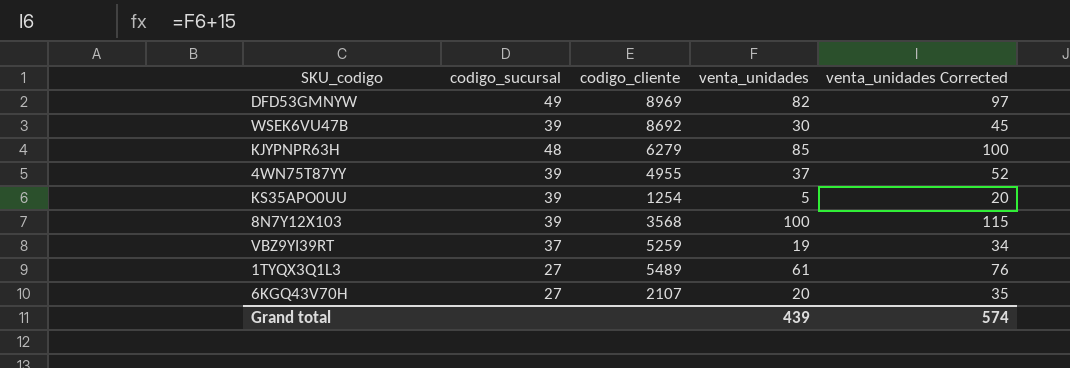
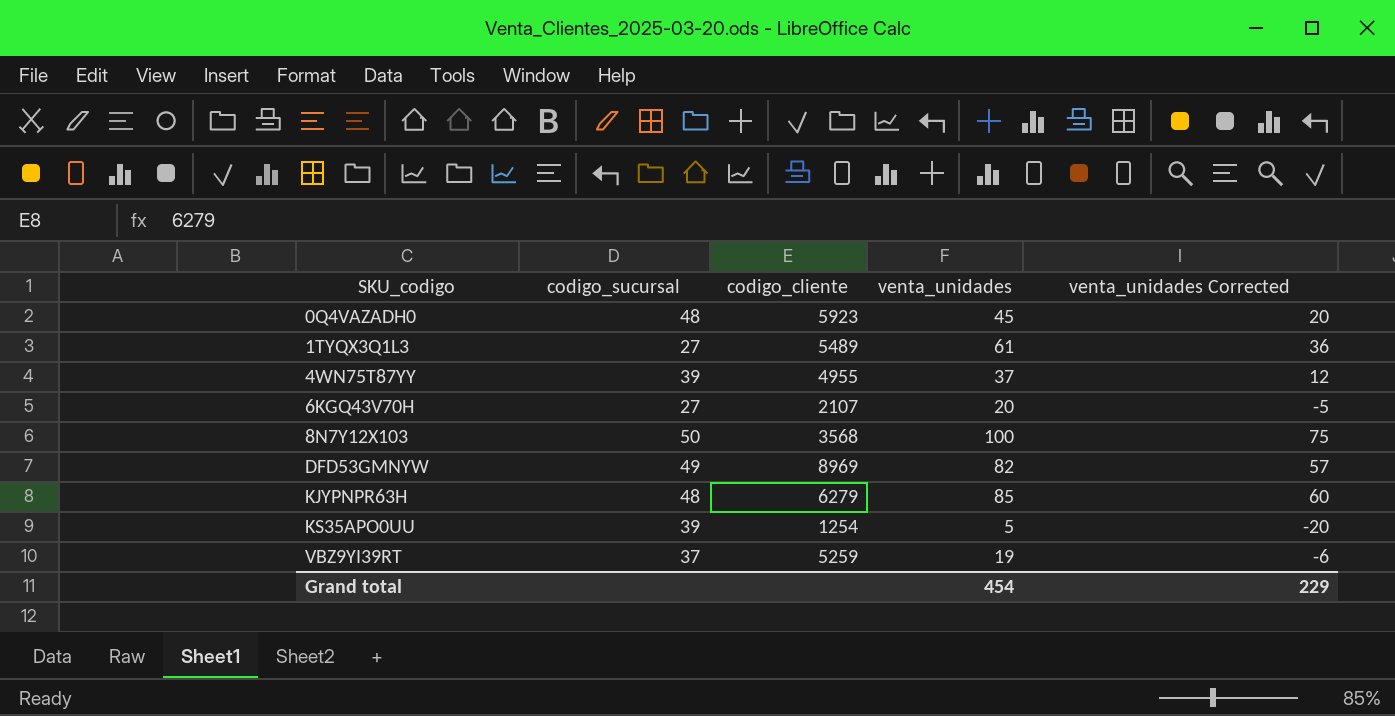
row order: none -> SKU_codigo ascending
column venta_unidades Corrected | formula: [venta_unidades] + 15 -> [venta_unidades] - 25
row WSEK6VU47B: 39 | 8692 | 30 | 45 -> none
row 0Q4VAZADH0: none -> 48 | 5923 | 45 | 20
8N7Y12X103 | codigo_sucursal: 39 -> 50
Grand total | venta_unidades: 439 -> 454
Grand total | venta_unidades Corrected: 574 -> 229

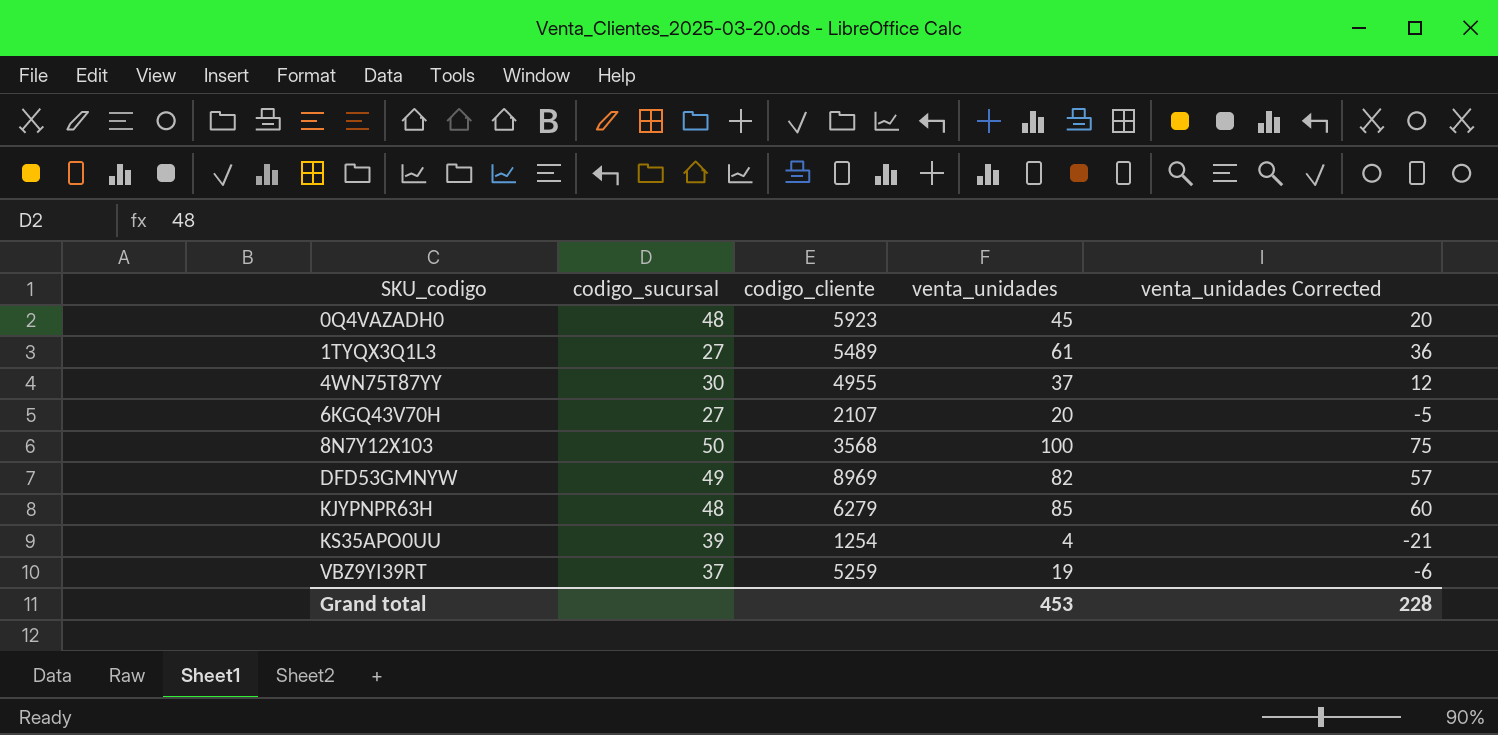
4WN75T87YY | codigo_sucursal: 39 -> 30
KS35APO0UU | venta_unidades: 5 -> 4
KS35APO0UU | venta_unidades Corrected: -20 -> -21
Grand total | venta_unidades: 454 -> 453
Grand total | venta_unidades Corrected: 229 -> 228

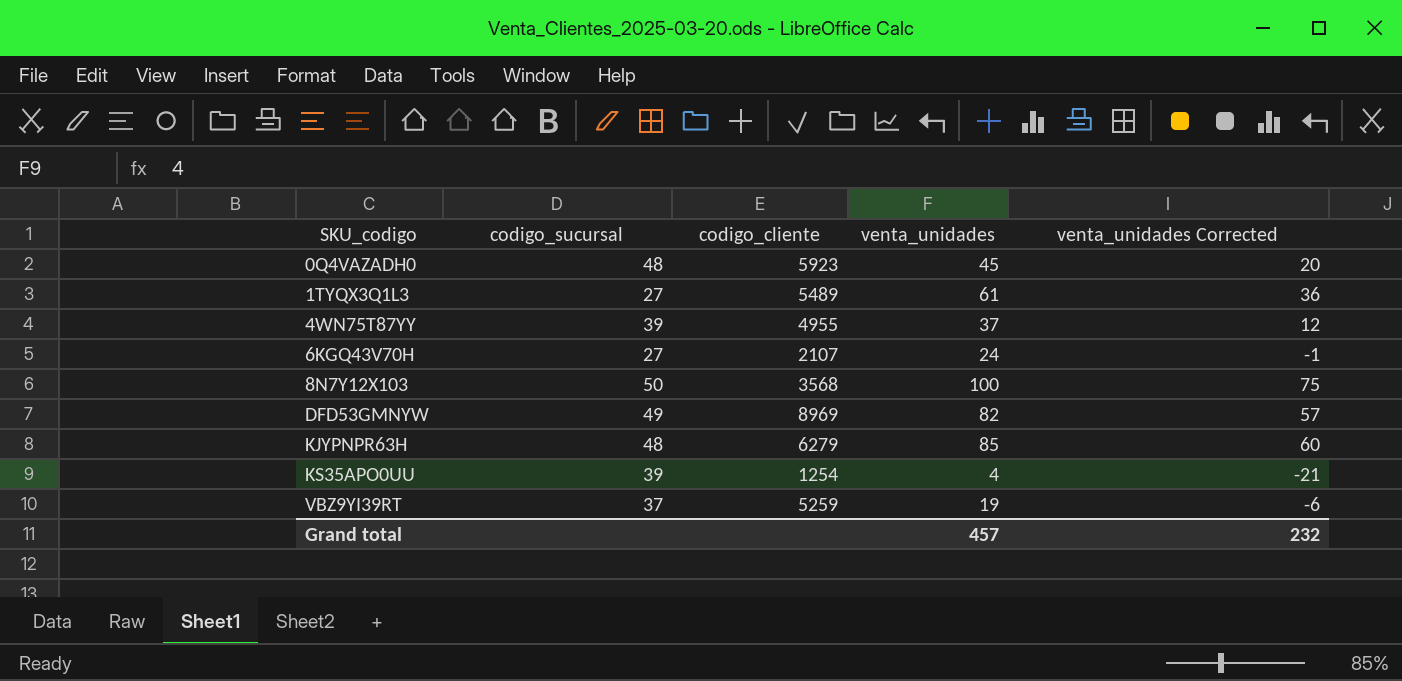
4WN75T87YY | codigo_sucursal: 30 -> 39
6KGQ43V70H | venta_unidades: 20 -> 24
6KGQ43V70H | venta_unidades Corrected: -5 -> -1
Grand total | venta_unidades: 453 -> 457
Grand total | venta_unidades Corrected: 228 -> 232

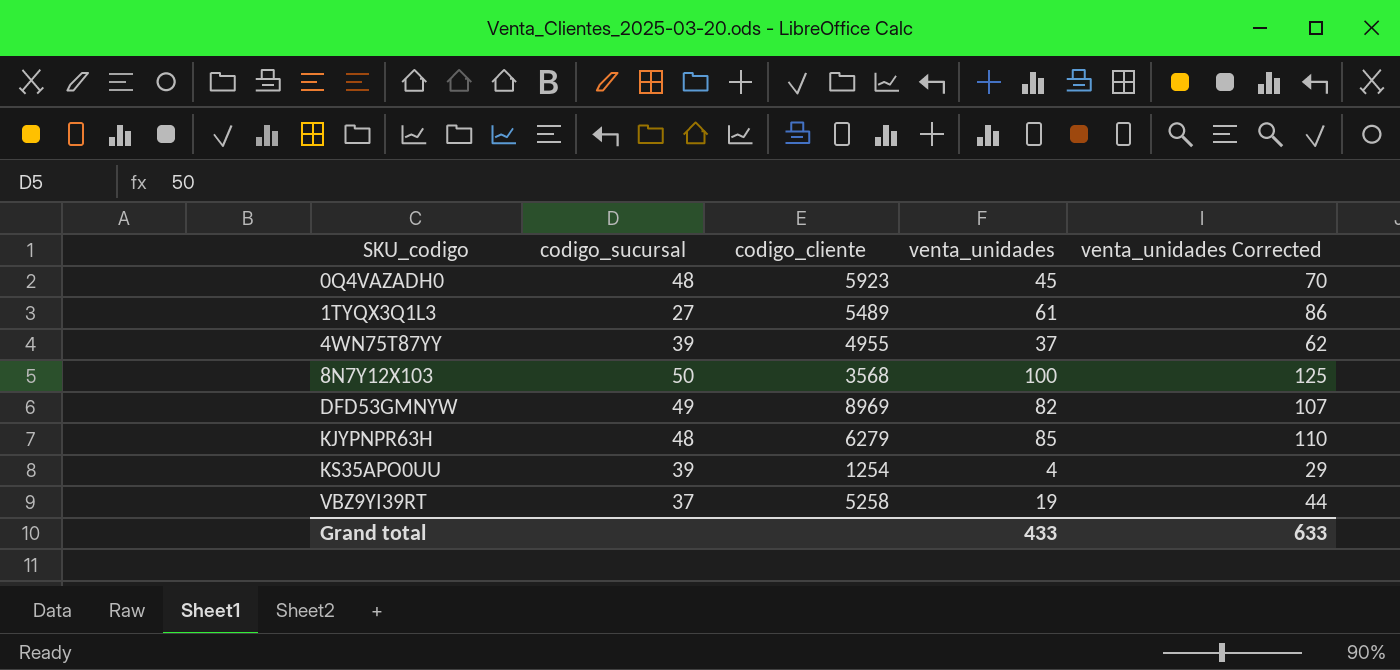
column venta_unidades Corrected | formula: [venta_unidades] - 25 -> [venta_unidades] + 25
row 6KGQ43V70H: 27 | 2107 | 24 | -1 -> none
VBZ9YI39RT | codigo_cliente: 5259 -> 5258
Grand total | venta_unidades: 457 -> 433
Grand total | venta_unidades Corrected: 232 -> 633

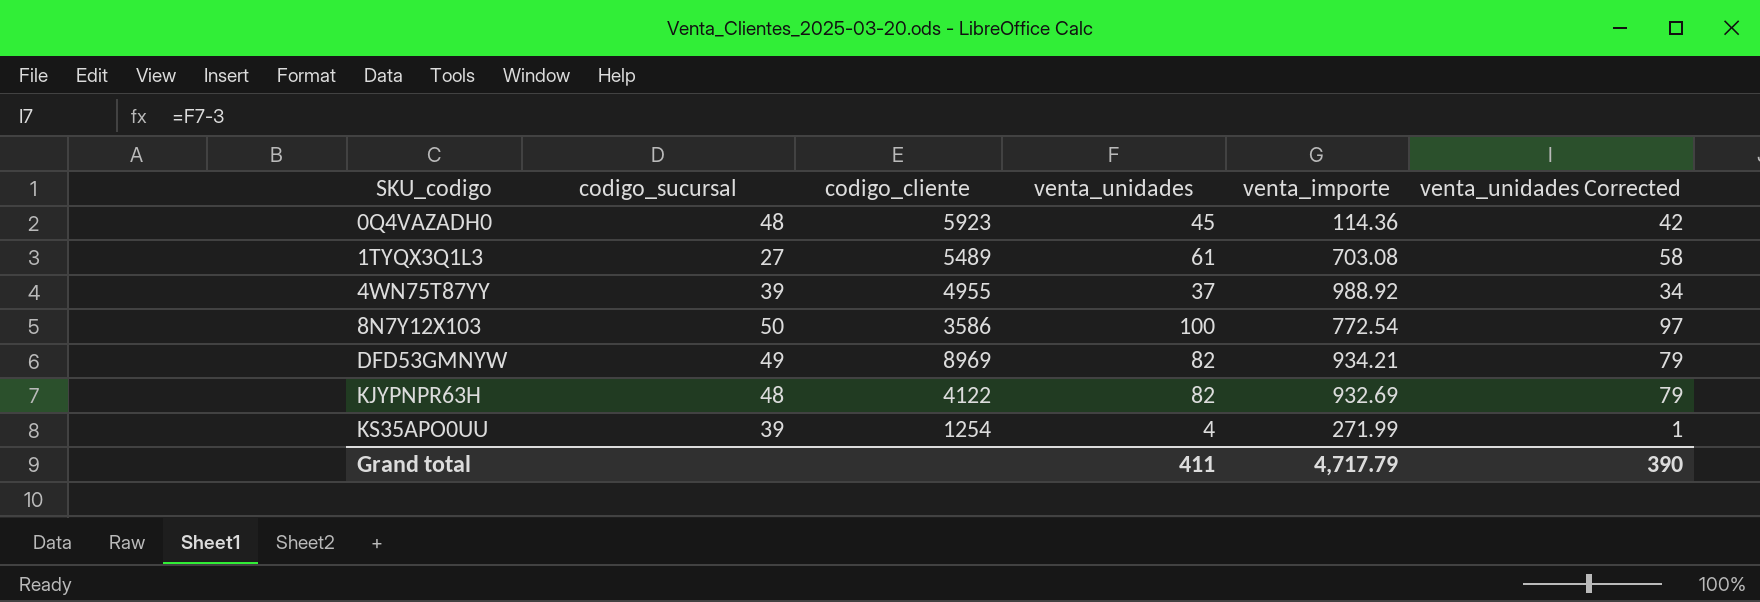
column venta_importe | position: none -> 5
column venta_unidades Corrected | formula: [venta_unidades] + 25 -> [venta_unidades] - 3
row VBZ9YI39RT: 37 | 5258 | 19 | 44 -> none
8N7Y12X103 | codigo_cliente: 3568 -> 3586
KJYPNPR63H | codigo_cliente: 6279 -> 4122
KJYPNPR63H | venta_unidades: 85 -> 82
Grand total | venta_unidades: 433 -> 411
Grand total | venta_unidades Corrected: 633 -> 390

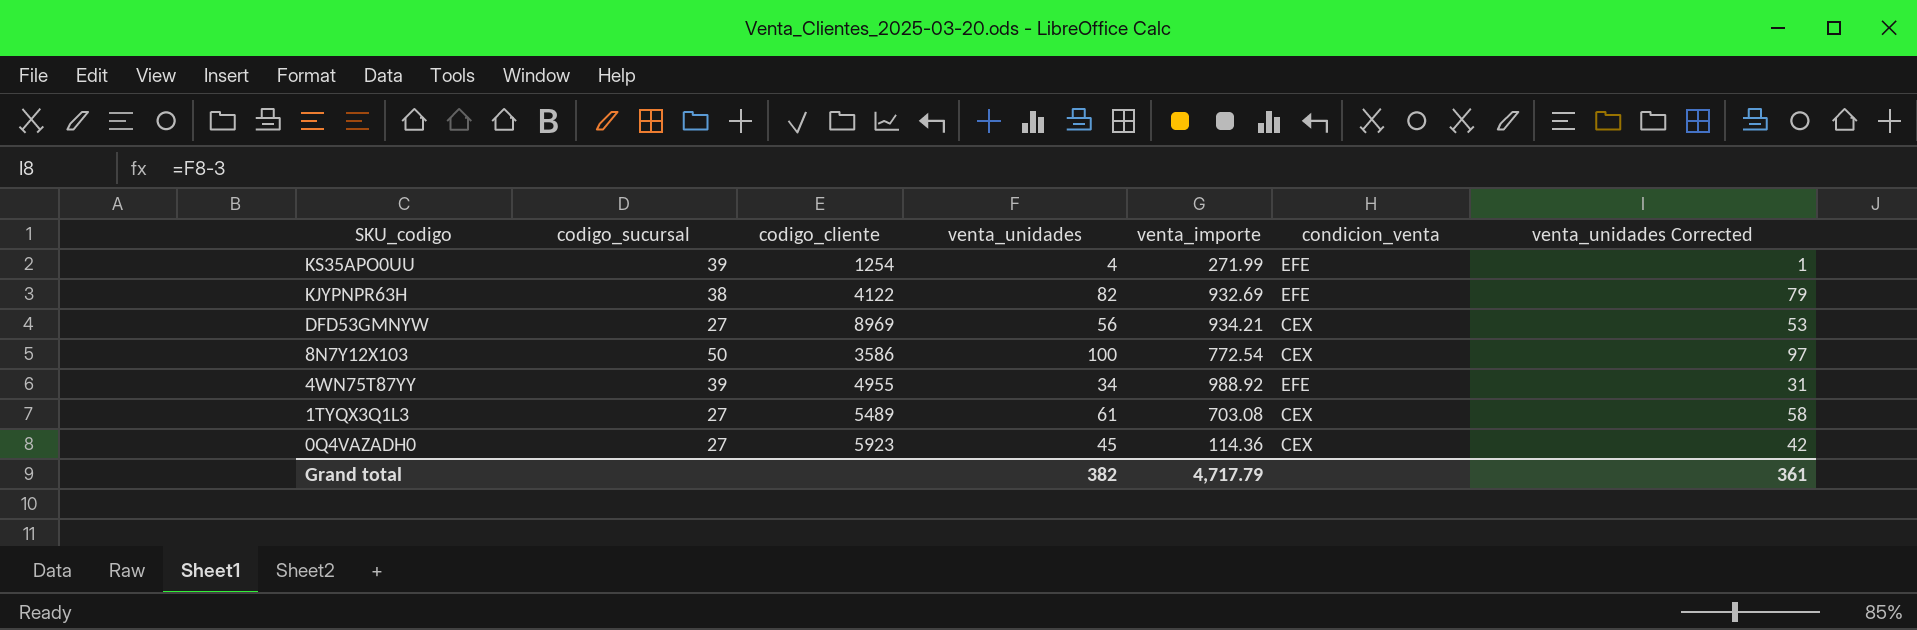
row order: SKU_codigo ascending -> SKU_codigo descending
column condicion_venta | position: none -> 6
KJYPNPR63H | codigo_sucursal: 48 -> 38
DFD53GMNYW | codigo_sucursal: 49 -> 27
DFD53GMNYW | venta_unidades: 82 -> 56
DFD53GMNYW | venta_unidades Corrected: 79 -> 53
4WN75T87YY | venta_unidades: 37 -> 34
4WN75T87YY | venta_unidades Corrected: 34 -> 31
0Q4VAZADH0 | codigo_sucursal: 48 -> 27
Grand total | venta_unidades: 411 -> 382
Grand total | venta_unidades Corrected: 390 -> 361

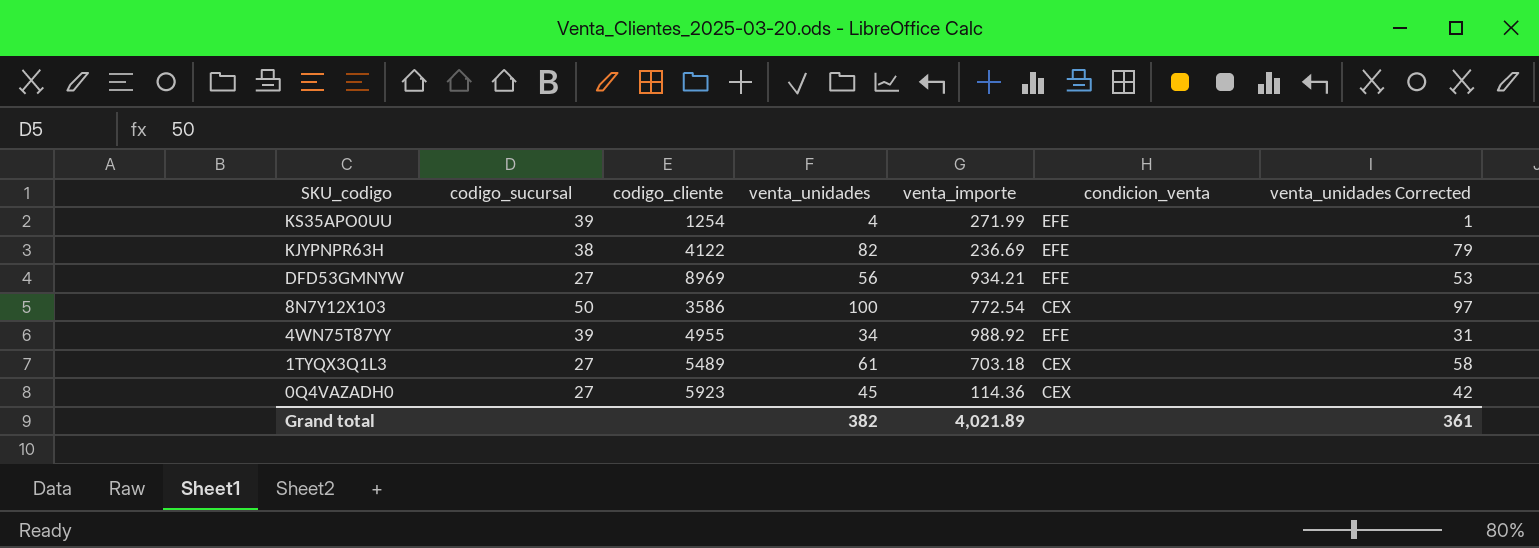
KJYPNPR63H | venta_importe: 932.69 -> 236.69
DFD53GMNYW | condicion_venta: CEX -> EFE
1TYQX3Q1L3 | venta_importe: 703.08 -> 703.18
Grand total | venta_importe: 4,717.79 -> 4,021.89

